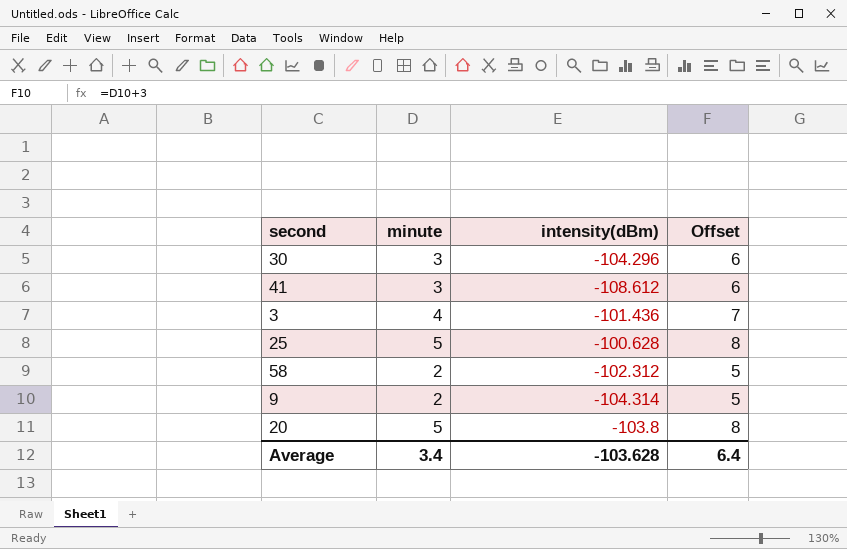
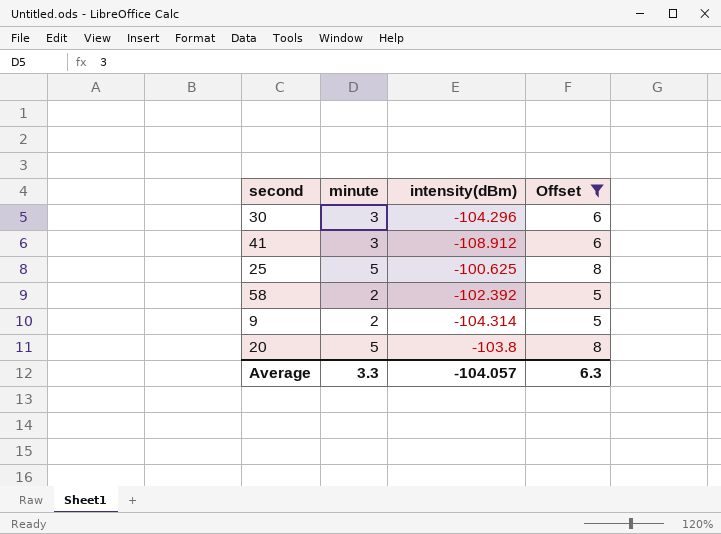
filter: none -> Offset != 7
41 | intensity(dBm): -108.612 -> -108.912
25 | intensity(dBm): -100.628 -> -100.625
58 | intensity(dBm): -102.312 -> -102.392
Average | minute: 3.4 -> 3.3
Average | intensity(dBm): -103.628 -> -104.057
Average | Offset: 6.4 -> 6.3

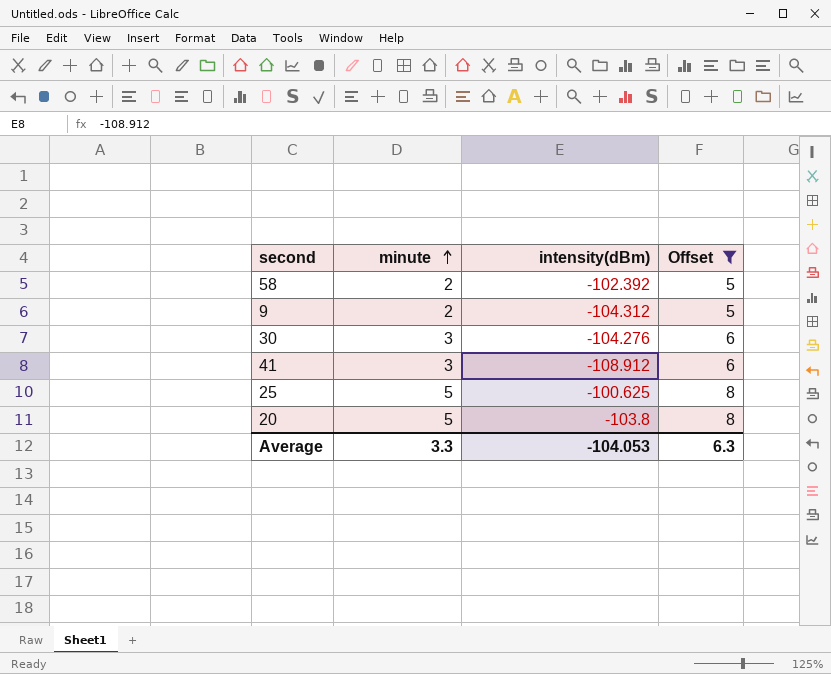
row order: none -> minute ascending
9 | intensity(dBm): -104.314 -> -104.312
30 | intensity(dBm): -104.296 -> -104.276
Average | intensity(dBm): -104.057 -> -104.053

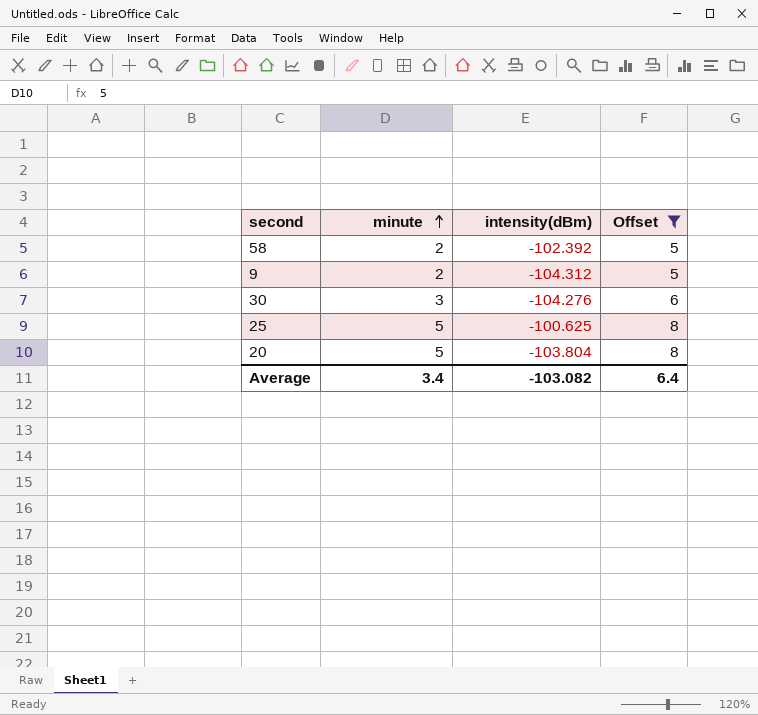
row 41: 3 | -108.912 | 6 -> none
20 | intensity(dBm): -103.8 -> -103.804
Average | minute: 3.3 -> 3.4
Average | intensity(dBm): -104.053 -> -103.082
Average | Offset: 6.3 -> 6.4

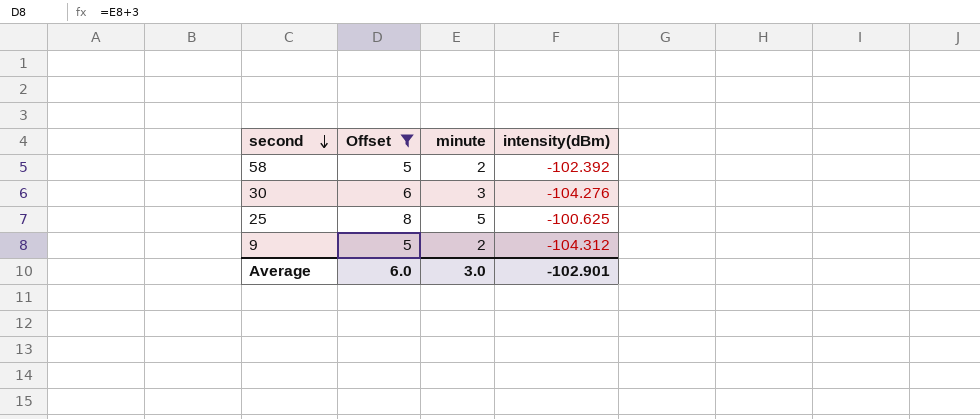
row order: minute ascending -> second descending
column Offset | position: 4 -> 2
row 20: 5 | -103.804 | 8 -> none
Average | Offset: 6.4 -> 6.0
Average | minute: 3.4 -> 3.0
Average | intensity(dBm): -103.082 -> -102.901

